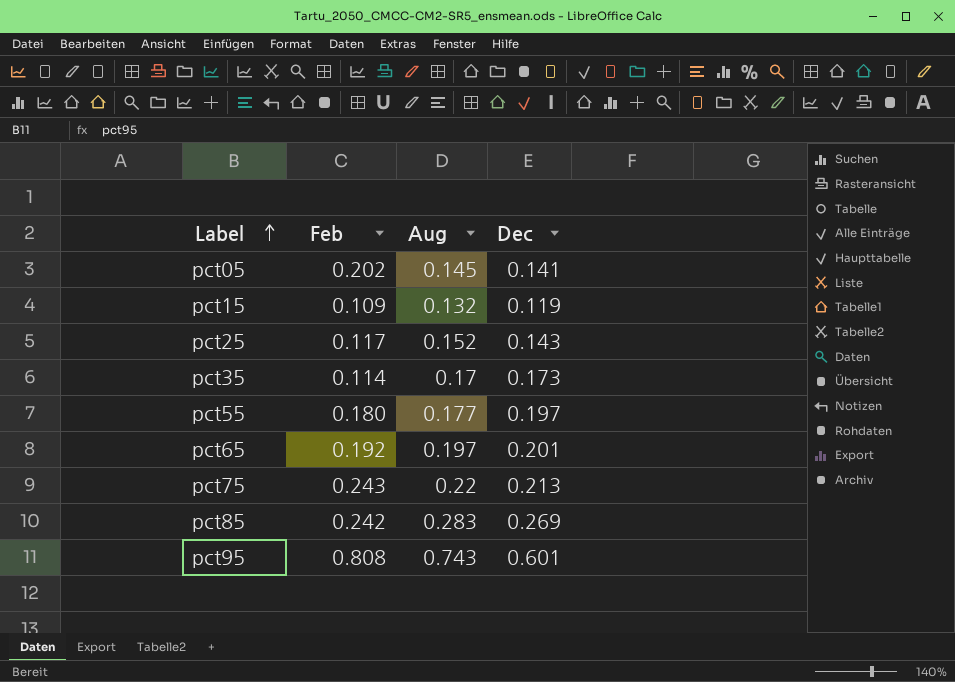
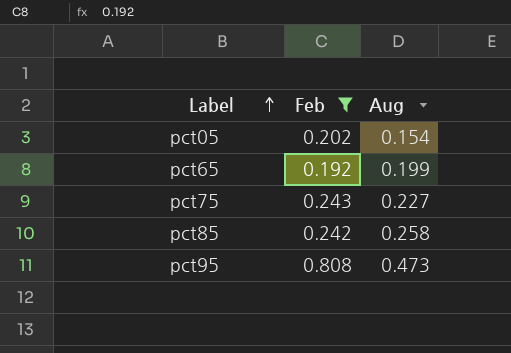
filter: none -> Feb >= 0.192
column Dec | position: 4 -> none
pct05 | Aug: 0.145 -> 0.154
pct65 | Aug: 0.197 -> 0.199
pct75 | Aug: 0.22 -> 0.227
pct85 | Aug: 0.283 -> 0.258
pct95 | Aug: 0.743 -> 0.473

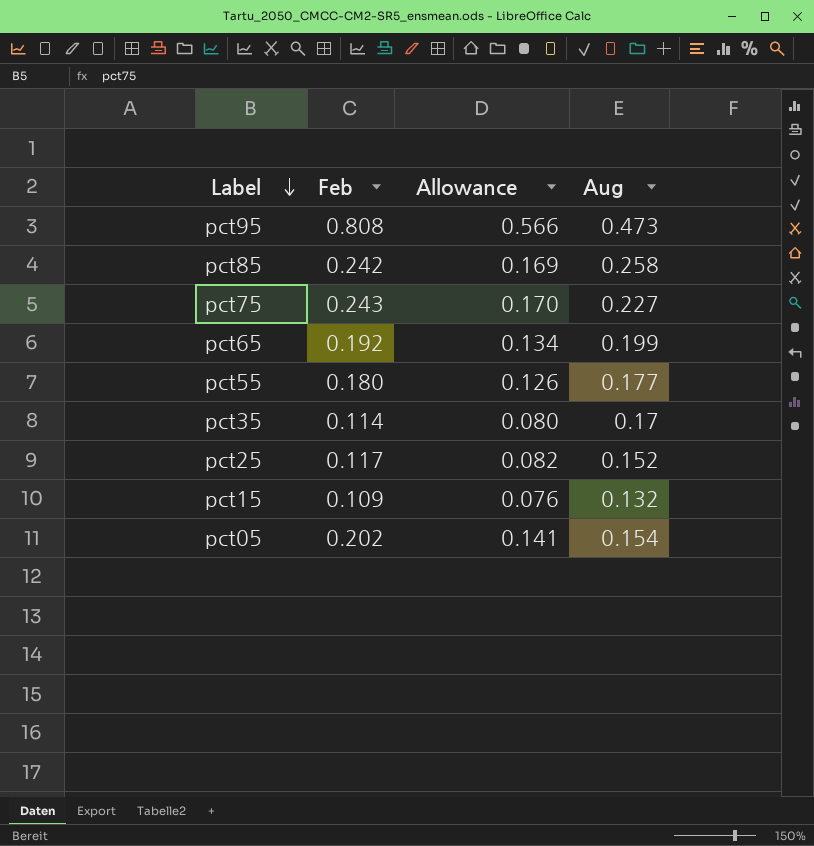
filter: Feb >= 0.192 -> none
row order: Label ascending -> Label descending
column Allowance | formula: none -> [Feb] * 0.7

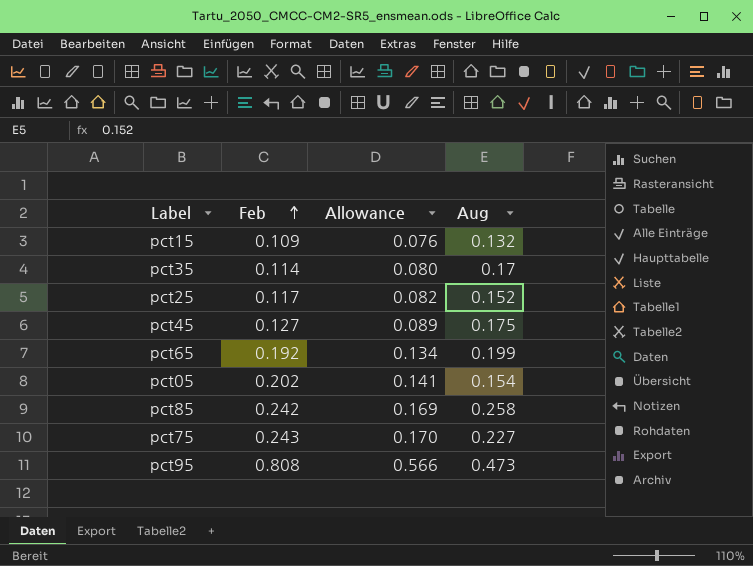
row order: Label descending -> Feb ascending
row pct55: 0.180 | 0.126 | 0.177 -> none
row pct45: none -> 0.127 | 0.089 | 0.175

